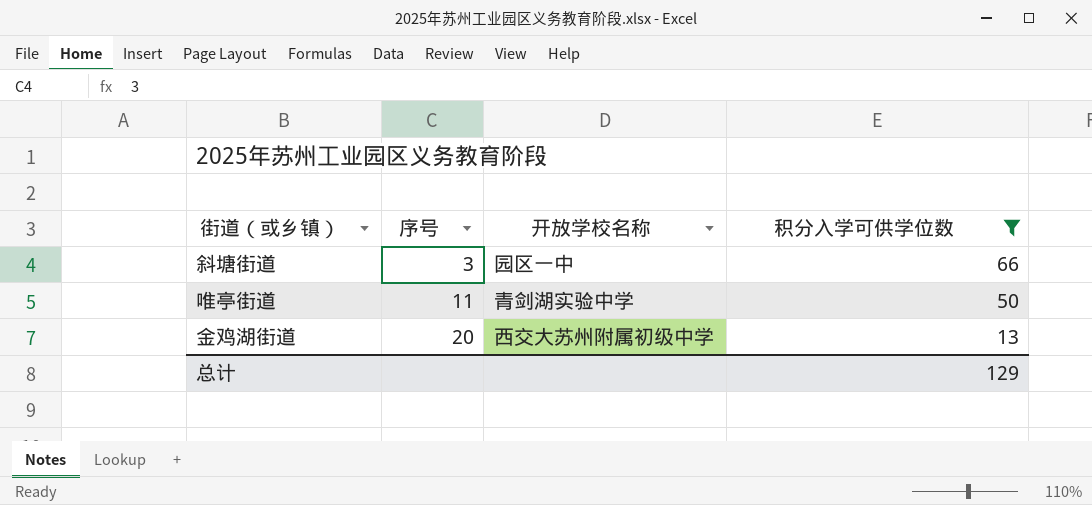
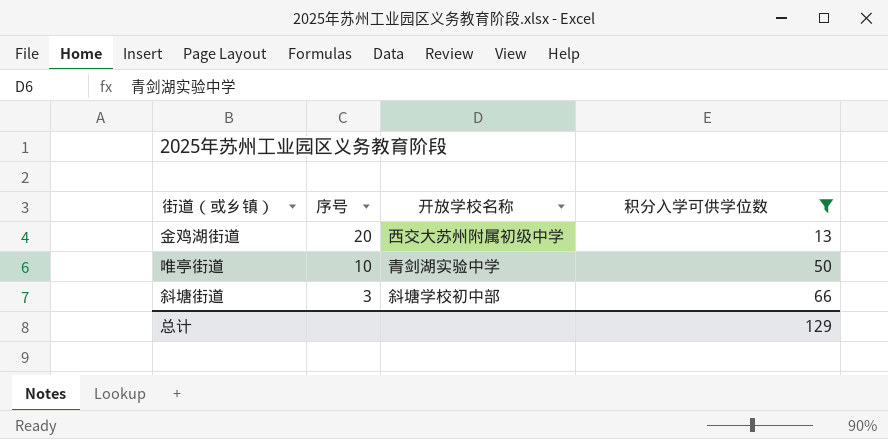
row order: 序号 ascending -> 序号 descending
唯亭街道 | 序号: 11 -> 10
斜塘街道 | 开放学校名称: 园区一中 -> 斜塘学校初中部

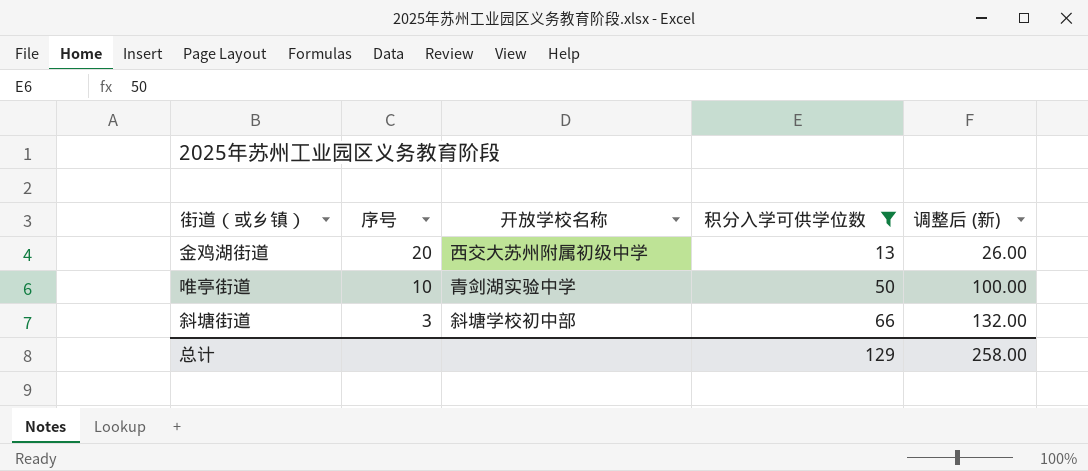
column 调整后 (新) | formula: none -> [积分入学可供学位数] * 2

